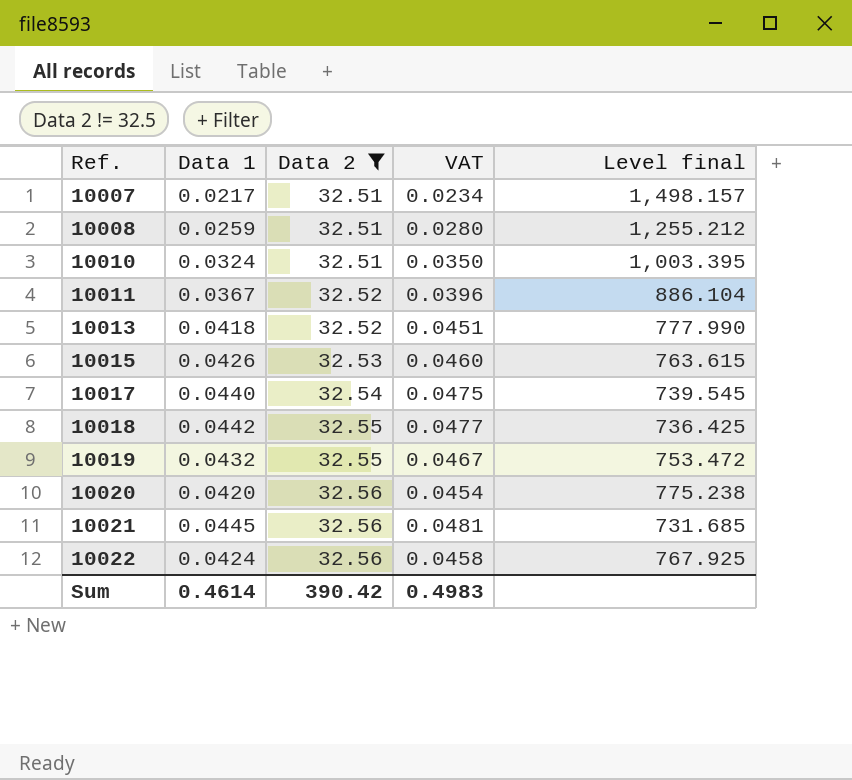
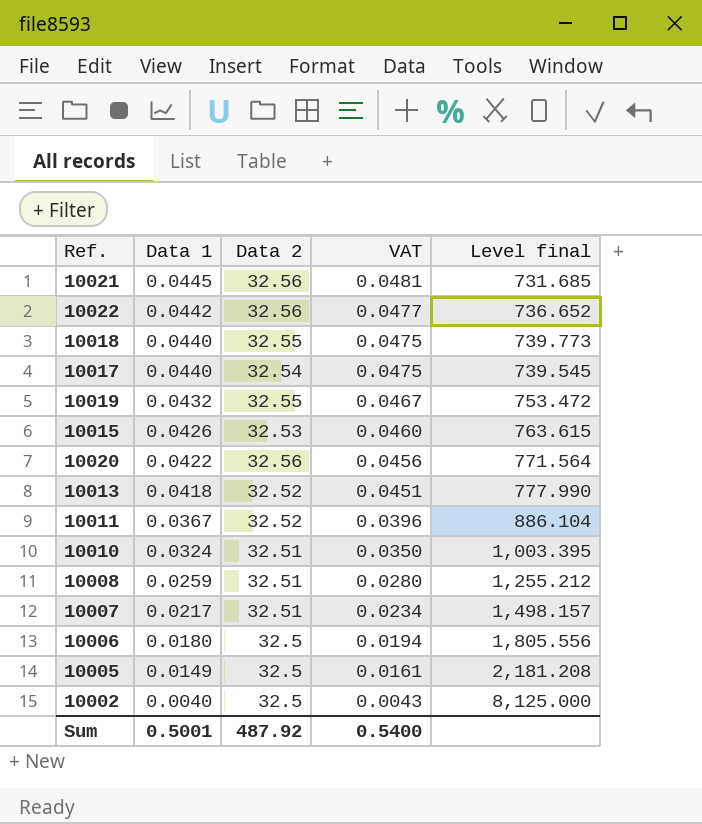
filter: Data 2 != 32.5 -> none
row order: Ref. ascending -> Data 1 descending
10022 | Data 1: 0.0424 -> 0.0442
10022 | VAT: 0.0458 -> 0.0477
10022 | Level final: 767.925 -> 736.652
10018 | Data 1: 0.0442 -> 0.0440
10018 | VAT: 0.0477 -> 0.0475
10018 | Level final: 736.425 -> 739.773
10020 | Data 1: 0.0420 -> 0.0422
10020 | VAT: 0.0454 -> 0.0456
10020 | Level final: 775.238 -> 771.564
Sum | Data 1: 0.4614 -> 0.5001
Sum | Data 2: 390.42 -> 487.92
Sum | VAT: 0.4983 -> 0.5400

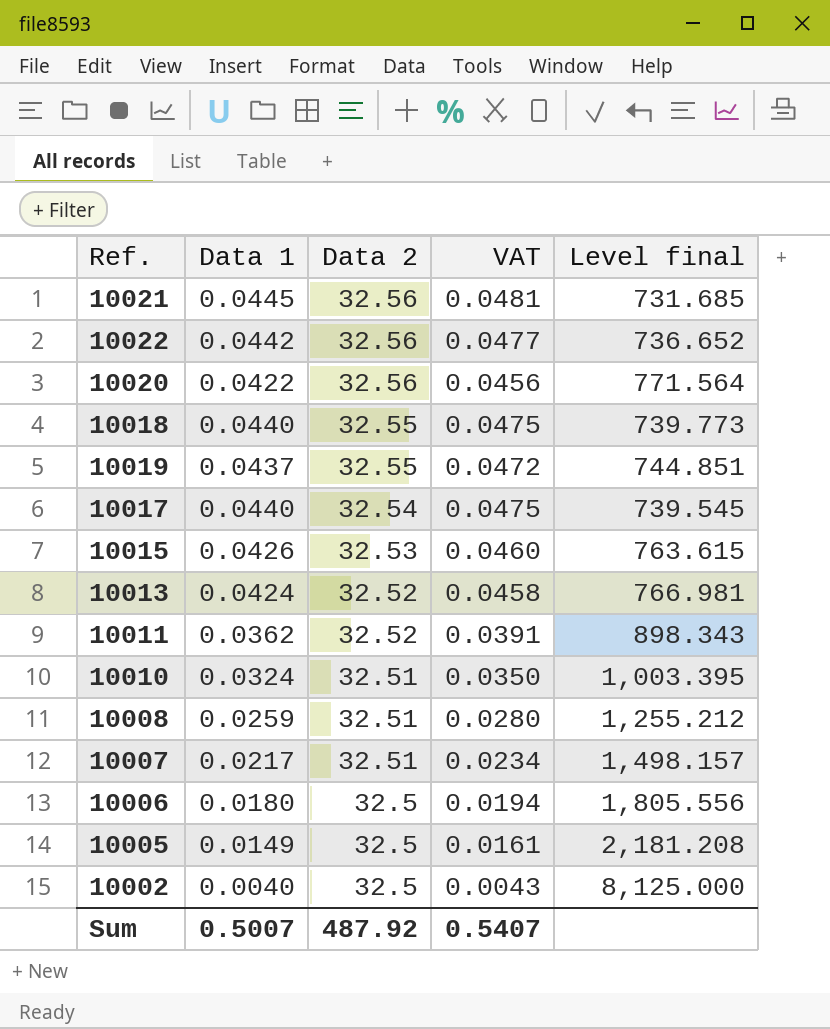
row order: Data 1 descending -> Data 2 descending
10019 | Data 1: 0.0432 -> 0.0437
10019 | VAT: 0.0467 -> 0.0472
10019 | Level final: 753.472 -> 744.851
10013 | Data 1: 0.0418 -> 0.0424
10013 | VAT: 0.0451 -> 0.0458
10013 | Level final: 777.990 -> 766.981
10011 | Data 1: 0.0367 -> 0.0362
10011 | VAT: 0.0396 -> 0.0391
10011 | Level final: 886.104 -> 898.343
Sum | Data 1: 0.5001 -> 0.5007
Sum | VAT: 0.5400 -> 0.5407

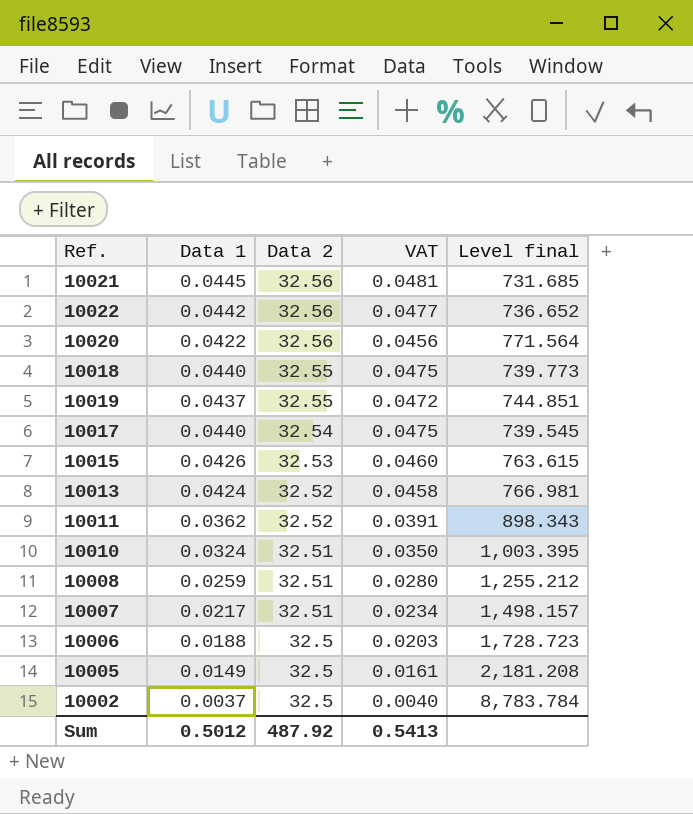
10006 | Data 1: 0.0180 -> 0.0188
10006 | VAT: 0.0194 -> 0.0203
10006 | Level final: 1,805.556 -> 1,728.723
10002 | Data 1: 0.0040 -> 0.0037
10002 | VAT: 0.0043 -> 0.0040
10002 | Level final: 8,125.000 -> 8,783.784
Sum | Data 1: 0.5007 -> 0.5012
Sum | VAT: 0.5407 -> 0.5413

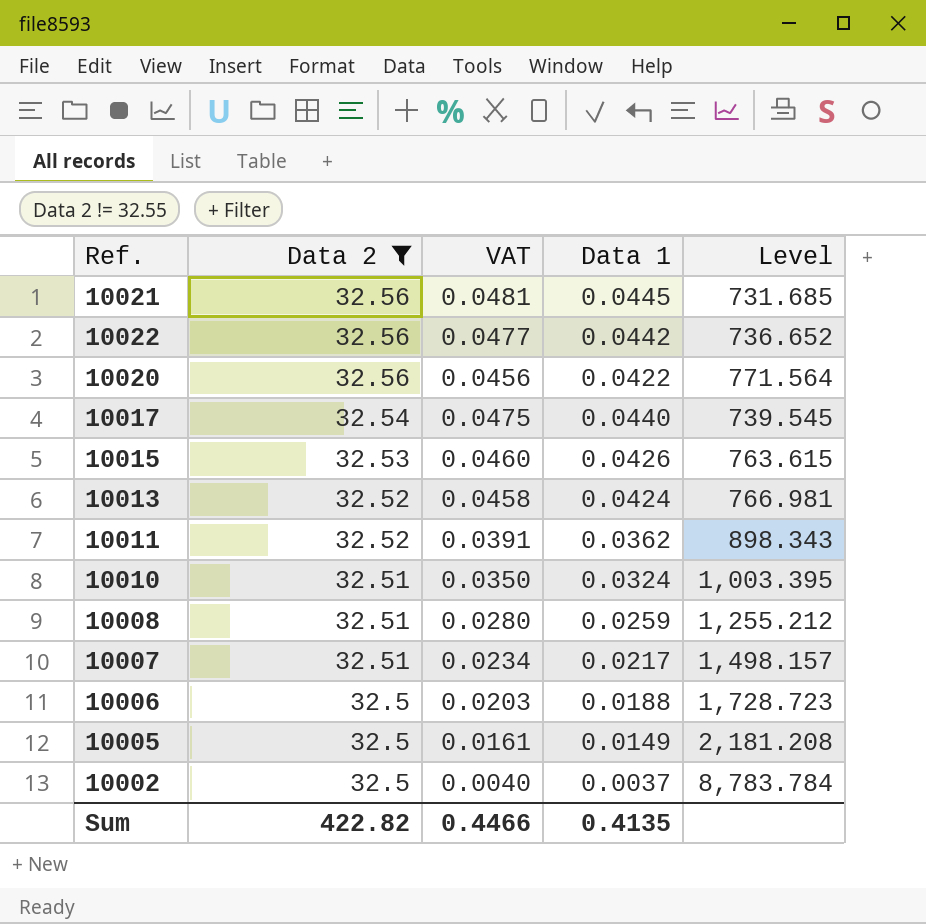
filter: none -> Data 2 != 32.55
column Data 1 | position: 2 -> 4
column name: Level final -> Level
Sum | Data 2: 487.92 -> 422.82
Sum | VAT: 0.5413 -> 0.4466
Sum | Data 1: 0.5012 -> 0.4135

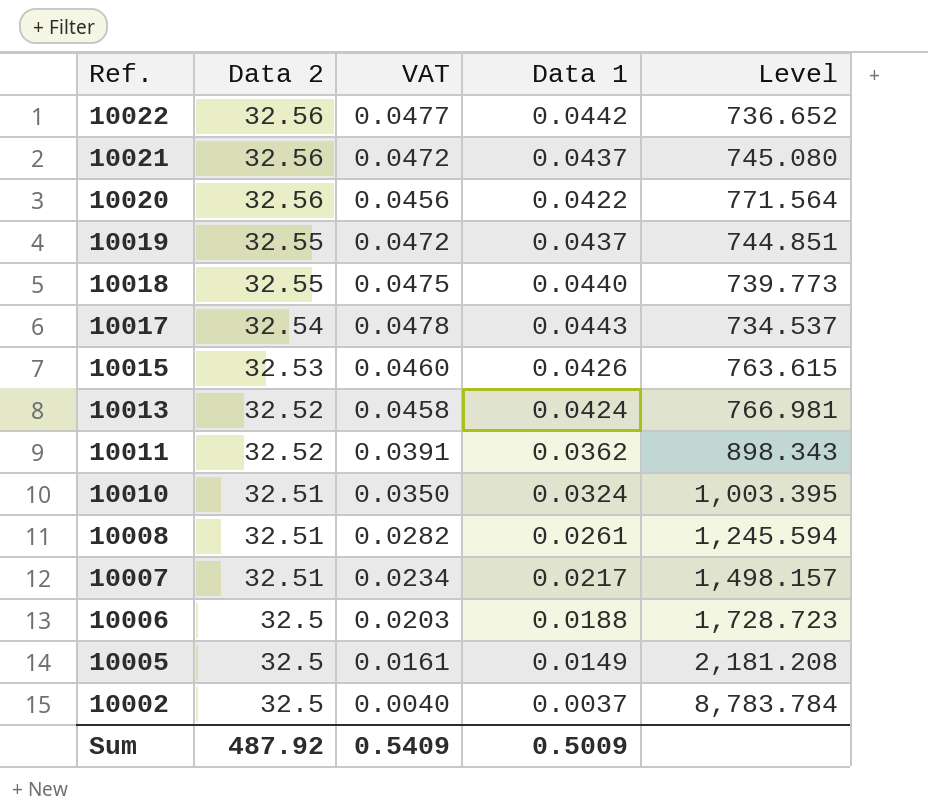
filter: Data 2 != 32.55 -> none
row order: Data 2 descending -> Ref. descending
10021 | VAT: 0.0481 -> 0.0472
10021 | Data 1: 0.0445 -> 0.0437
10021 | Level: 731.685 -> 745.080
10017 | VAT: 0.0475 -> 0.0478
10017 | Data 1: 0.0440 -> 0.0443
10017 | Level: 739.545 -> 734.537
10008 | VAT: 0.0280 -> 0.0282
10008 | Data 1: 0.0259 -> 0.0261
10008 | Level: 1,255.212 -> 1,245.594
Sum | Data 2: 422.82 -> 487.92
Sum | VAT: 0.4466 -> 0.5409
Sum | Data 1: 0.4135 -> 0.5009

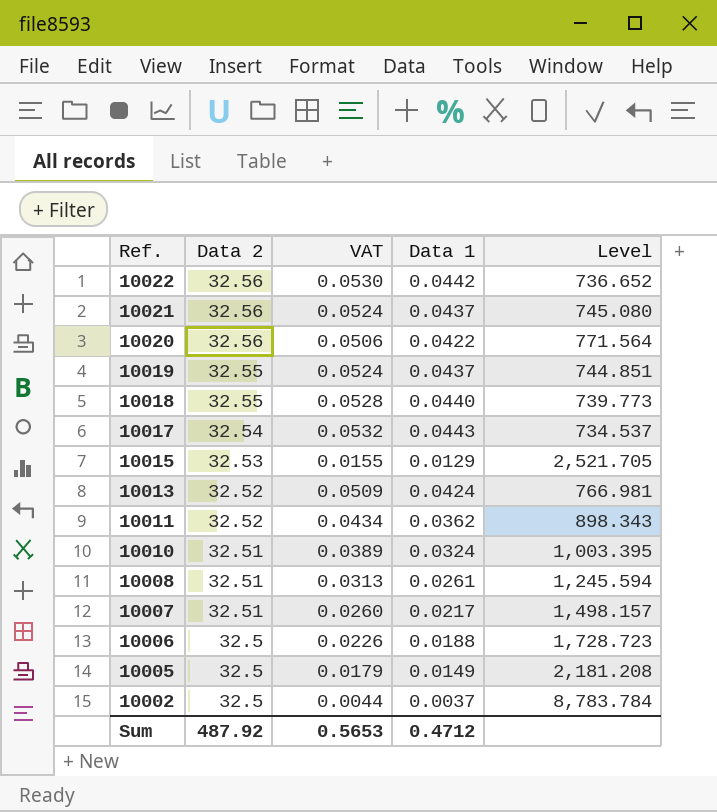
column VAT | formula: [Data 1] * 1.08 -> [Data 1] * 1.2
10015 | Data 1: 0.0426 -> 0.0129
10015 | Level: 763.615 -> 2,521.705
Sum | VAT: 0.5409 -> 0.5653
Sum | Data 1: 0.5009 -> 0.4712

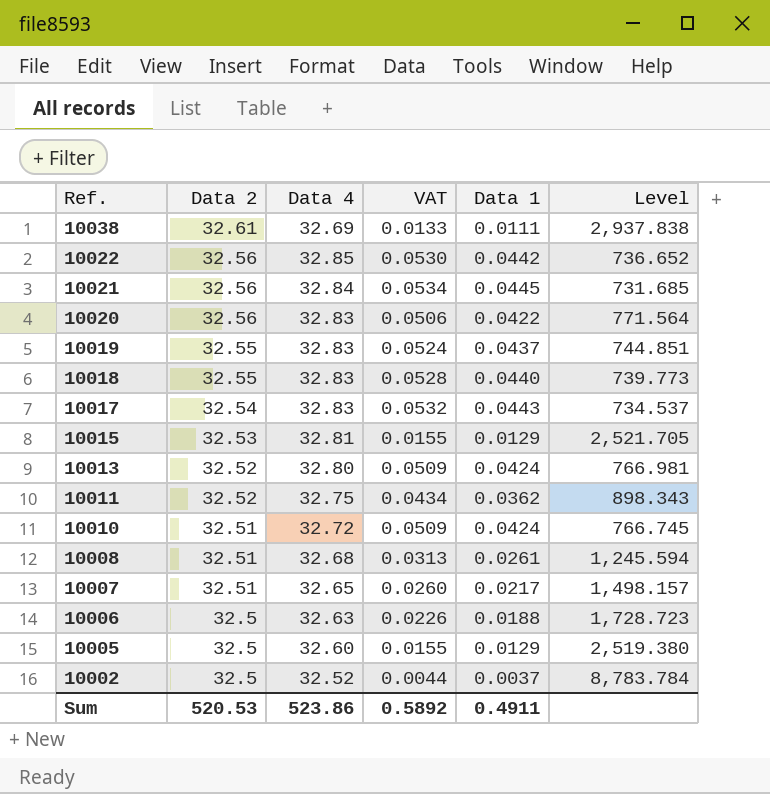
column Data 4 | position: none -> 3
row 10038: none -> 32.61 | 32.69 | 0.0133 | 0.0111 | 2,937.838
10021 | VAT: 0.0524 -> 0.0534
10021 | Data 1: 0.0437 -> 0.0445
10021 | Level: 745.080 -> 731.685
10010 | VAT: 0.0389 -> 0.0509
10010 | Data 1: 0.0324 -> 0.0424
10010 | Level: 1,003.395 -> 766.745
10005 | VAT: 0.0179 -> 0.0155
10005 | Data 1: 0.0149 -> 0.0129
10005 | Level: 2,181.208 -> 2,519.380
Sum | Data 2: 487.92 -> 520.53
Sum | VAT: 0.5653 -> 0.5892
Sum | Data 1: 0.4712 -> 0.4911

